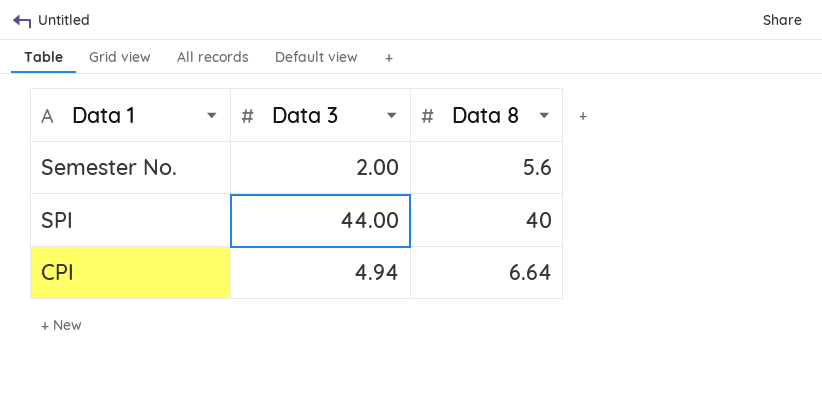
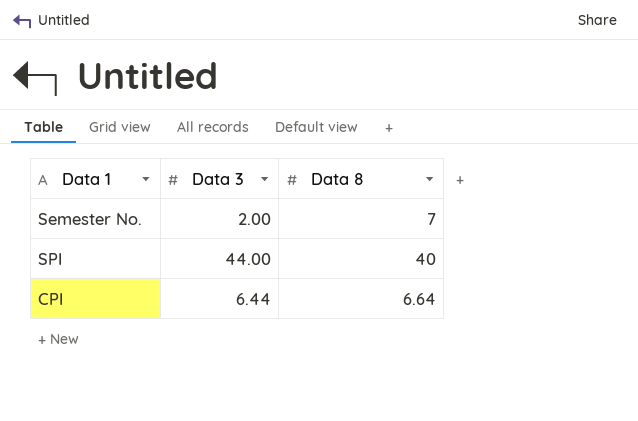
Semester No. | Data 8: 5.6 -> 7
CPI | Data 3: 4.94 -> 6.44

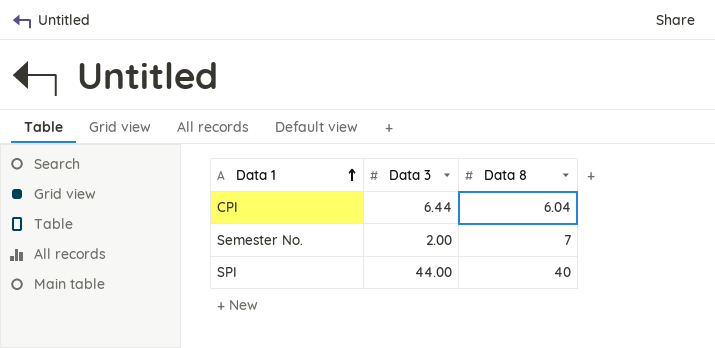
row order: none -> Data 1 ascending
CPI | Data 8: 6.64 -> 6.04

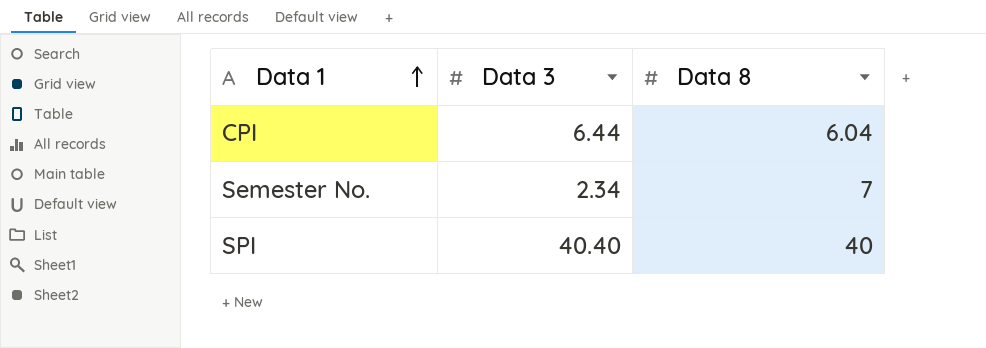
Semester No. | Data 3: 2.00 -> 2.34
SPI | Data 3: 44.00 -> 40.40

